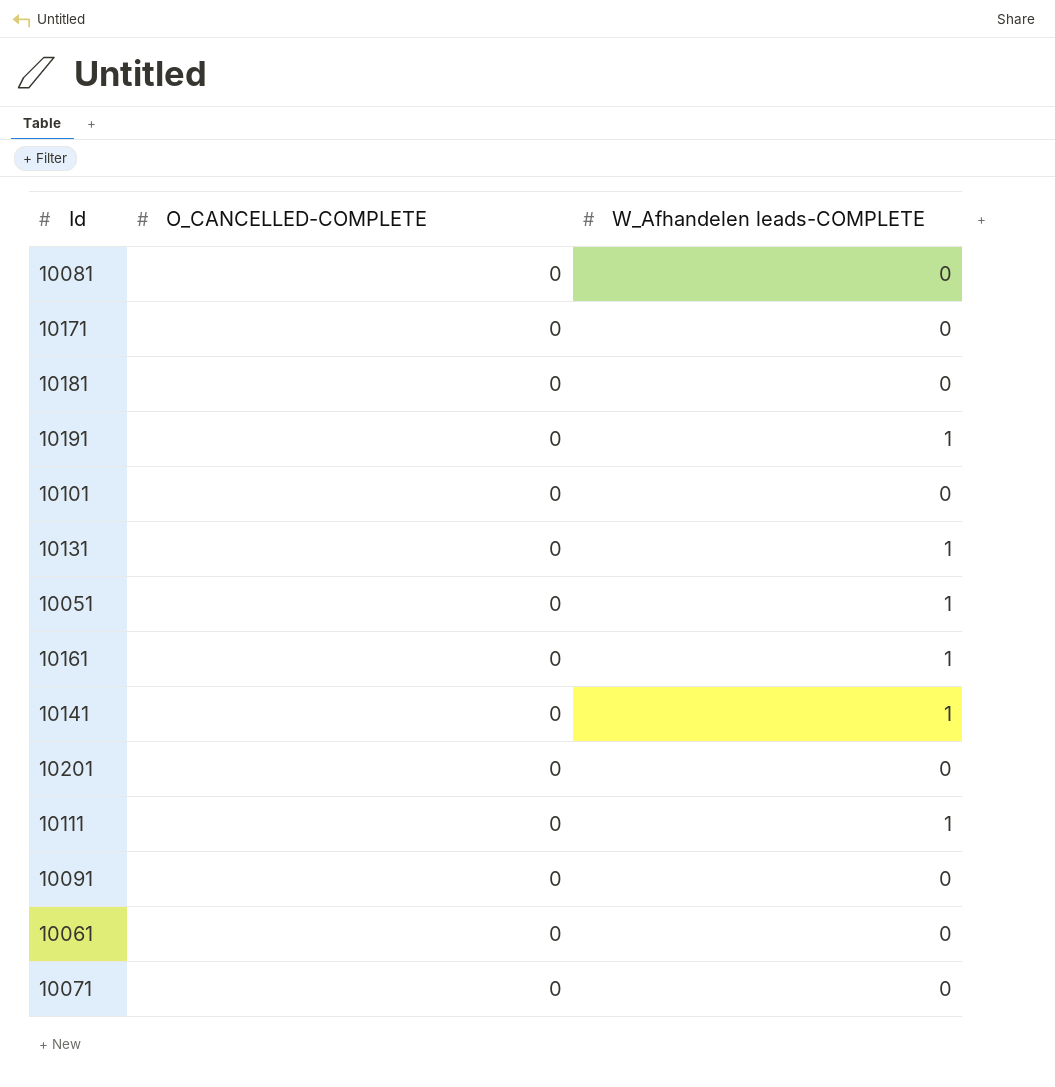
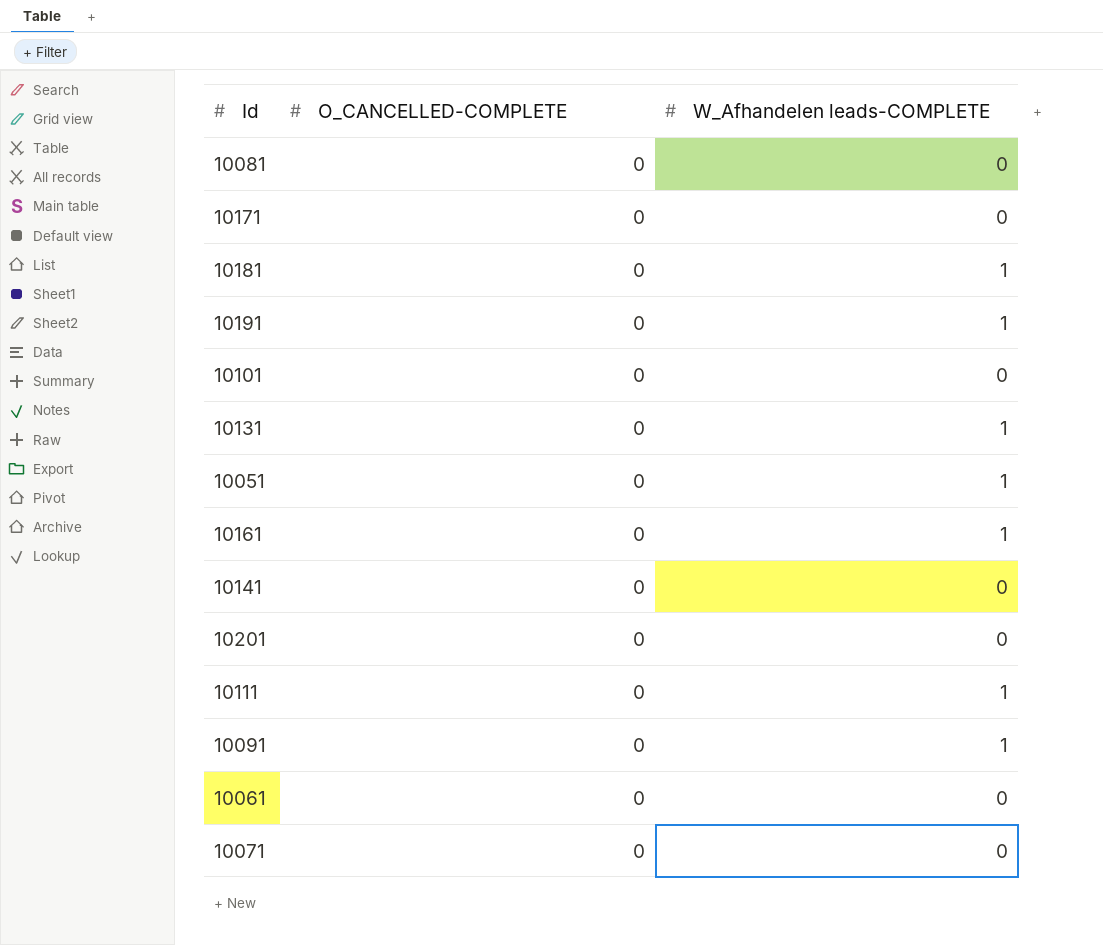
10181 | W_Afhandelen leads-COMPLETE: 0 -> 1
10141 | W_Afhandelen leads-COMPLETE: 1 -> 0
10091 | W_Afhandelen leads-COMPLETE: 0 -> 1

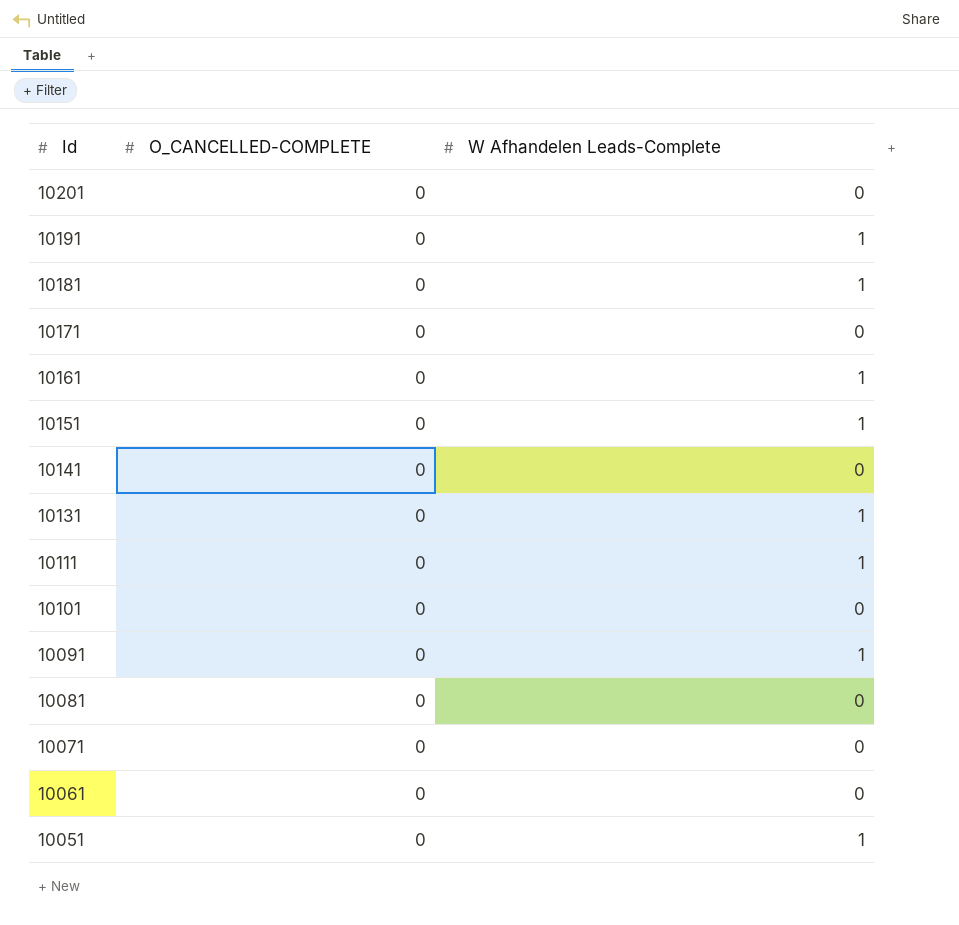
row order: none -> Id descending
column name: W_Afhandelen leads-COMPLETE -> W Afhandelen Leads-Complete
row 10151: none -> 0 | 1

